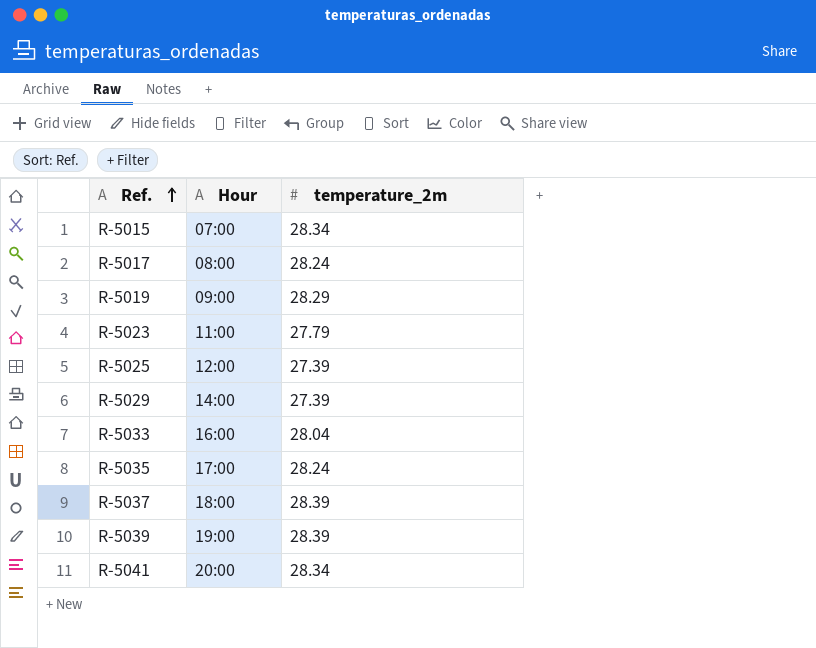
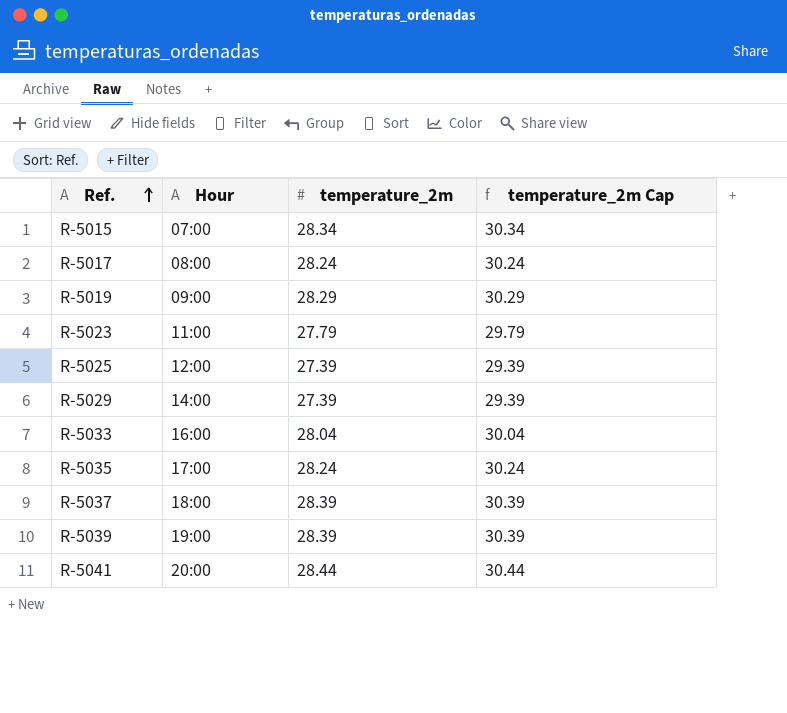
column temperature_2m Cap | formula: none -> [temperature_2m] + 2
R-5041 | temperature_2m: 28.34 -> 28.44

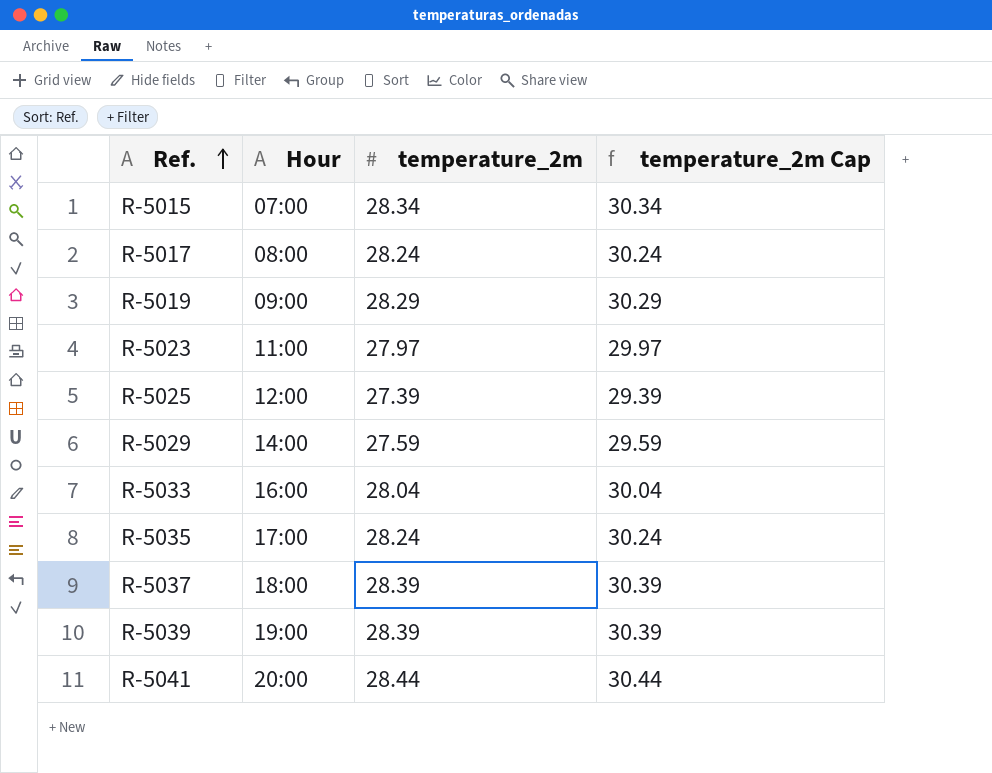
R-5023 | temperature_2m: 27.79 -> 27.97
R-5023 | temperature_2m Cap: 29.79 -> 29.97
R-5029 | temperature_2m: 27.39 -> 27.59
R-5029 | temperature_2m Cap: 29.39 -> 29.59

